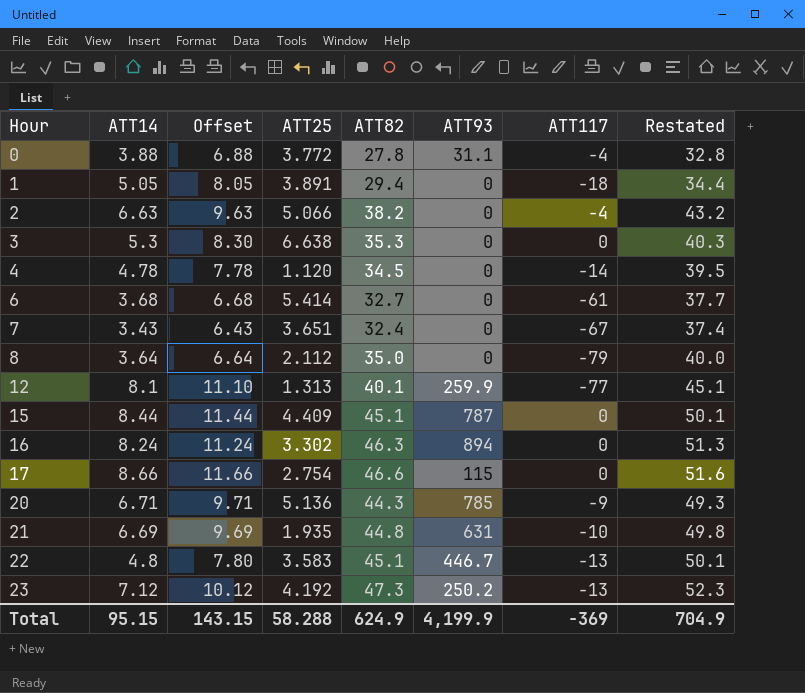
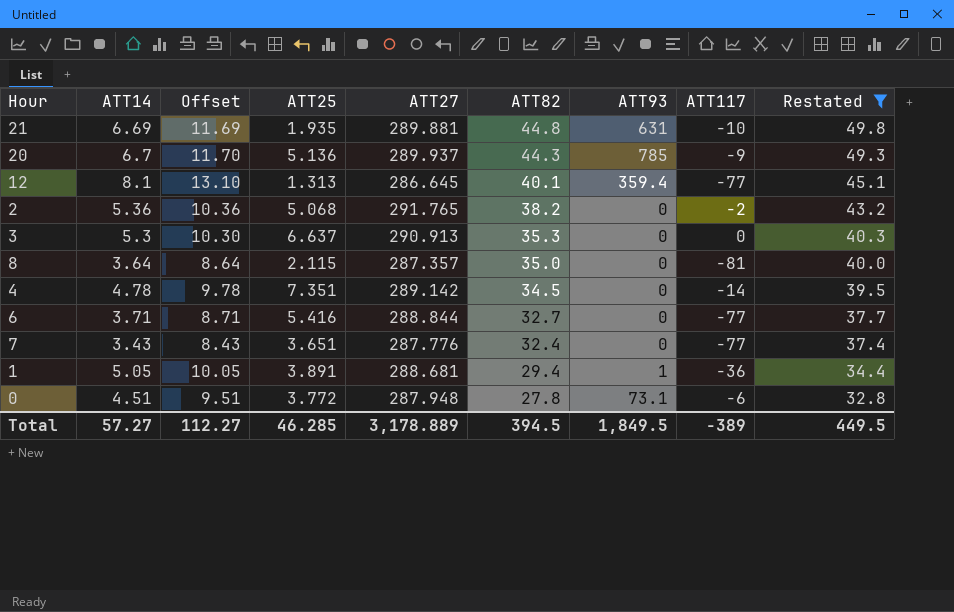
filter: none -> Restated <= 49.8
row order: Hour ascending -> ATT82 descending
column Offset | formula: [ATT14] + 3 -> [ATT14] + 5
column ATT27 | position: none -> 5
20 | ATT14: 6.71 -> 6.7
12 | ATT93: 259.9 -> 359.4
2 | ATT14: 6.63 -> 5.36
2 | ATT25: 5.066 -> 5.068
2 | ATT117: -4 -> -2
3 | ATT25: 6.638 -> 6.637
8 | ATT25: 2.112 -> 2.115
8 | ATT117: -79 -> -81
4 | ATT25: 1.120 -> 7.351
6 | ATT14: 3.68 -> 3.71
6 | ATT25: 5.414 -> 5.416
6 | ATT117: -61 -> -77
7 | ATT117: -67 -> -77
1 | ATT93: 0 -> 1
1 | ATT117: -18 -> -36
0 | ATT14: 3.88 -> 4.51
0 | ATT93: 31.1 -> 73.1
0 | ATT117: -4 -> -6
Total | ATT14: 95.15 -> 57.27
Total | Offset: 143.15 -> 112.27
Total | ATT25: 58.288 -> 46.285
Total | ATT82: 624.9 -> 394.5
Total | ATT93: 4,199.9 -> 1,849.5
Total | ATT117: -369 -> -389
Total | Restated: 704.9 -> 449.5

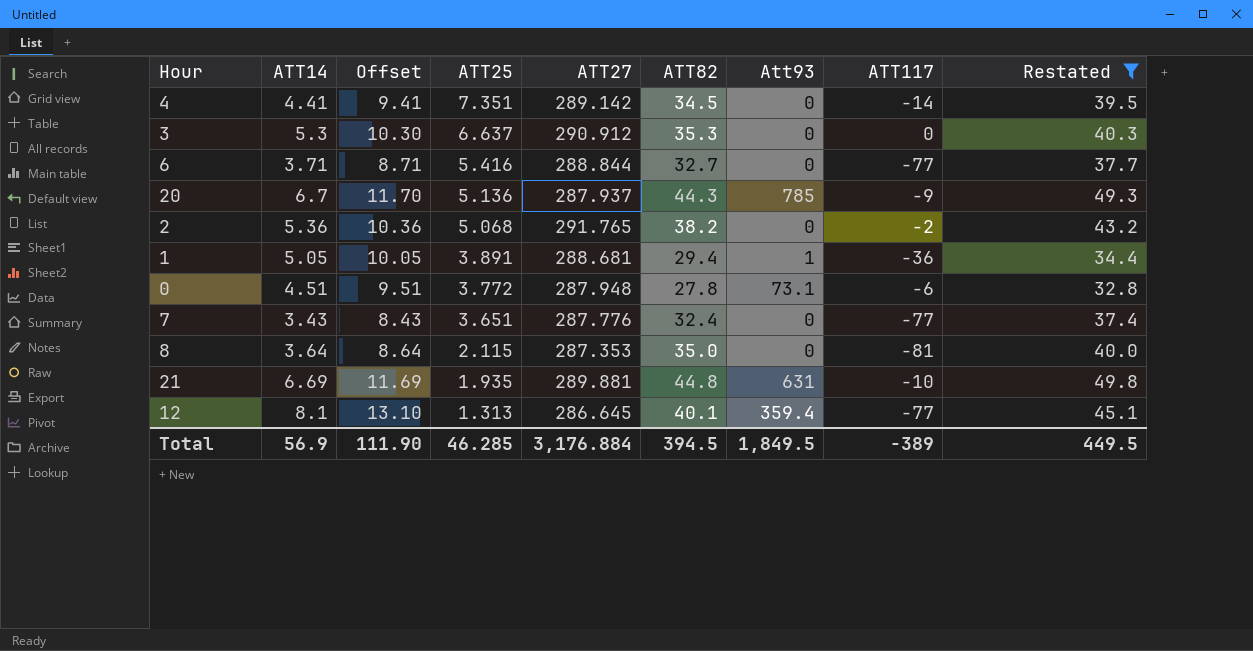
row order: ATT82 descending -> ATT25 descending
column name: ATT93 -> Att93
4 | ATT14: 4.78 -> 4.41
4 | Offset: 9.78 -> 9.41
3 | ATT27: 290.913 -> 290.912
20 | ATT27: 289.937 -> 287.937
8 | ATT27: 287.357 -> 287.353
Total | ATT14: 57.27 -> 56.9
Total | Offset: 112.27 -> 111.90
Total | ATT27: 3,178.889 -> 3,176.884

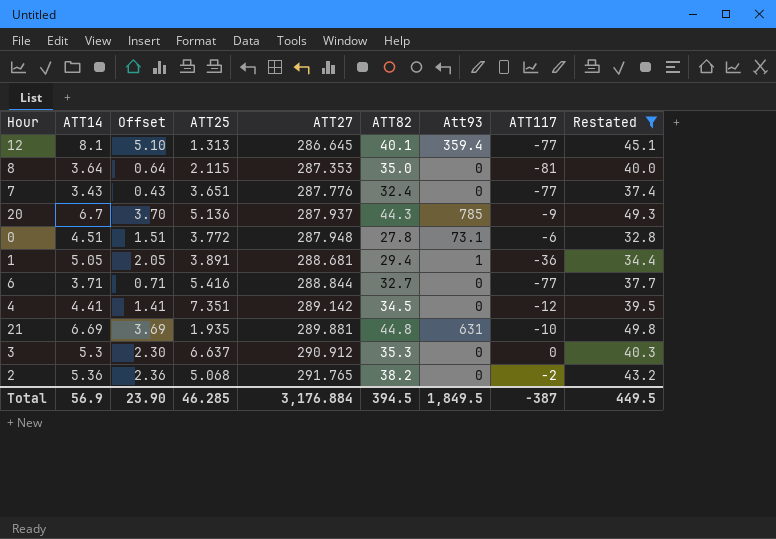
row order: ATT25 descending -> ATT27 ascending
column Offset | formula: [ATT14] + 5 -> [ATT14] - 3
4 | ATT117: -14 -> -12
Total | Offset: 111.90 -> 23.90
Total | ATT117: -389 -> -387

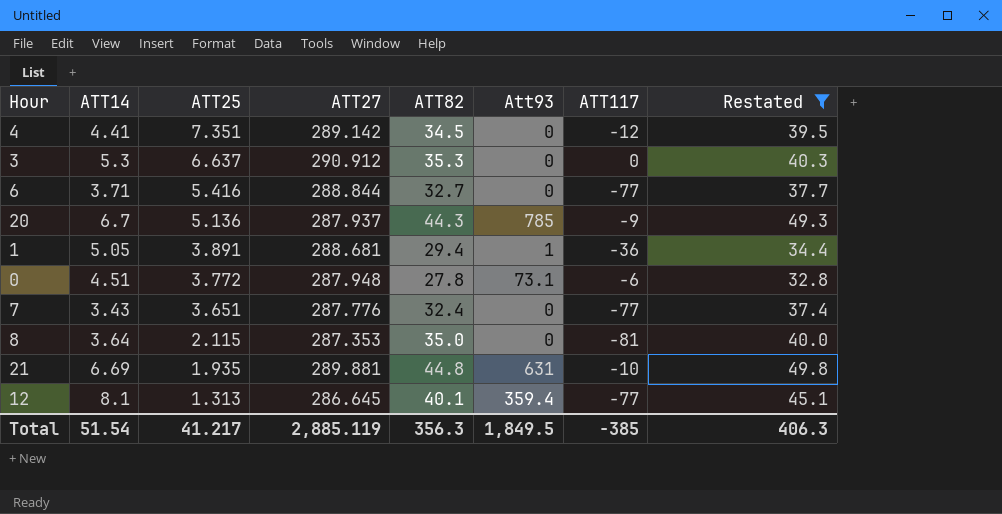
row order: ATT27 ascending -> ATT25 descending
column Offset | formula: [ATT14] - 3 -> none
row 2: 5.36 | 2.36 | 5.068 | 291.765 | 38.2 | 0 | -2 | 43.2 -> none
Total | ATT14: 56.9 -> 51.54
Total | ATT25: 46.285 -> 41.217
Total | ATT27: 3,176.884 -> 2,885.119
Total | ATT82: 394.5 -> 356.3
Total | ATT117: -387 -> -385
Total | Restated: 449.5 -> 406.3

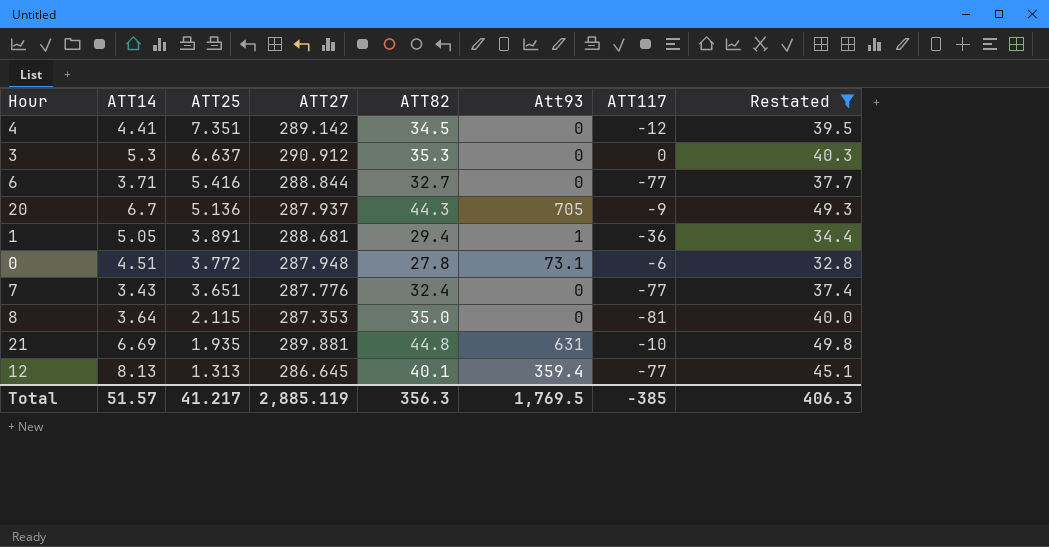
20 | Att93: 785 -> 705
12 | ATT14: 8.1 -> 8.13
Total | ATT14: 51.54 -> 51.57
Total | Att93: 1,849.5 -> 1,769.5

